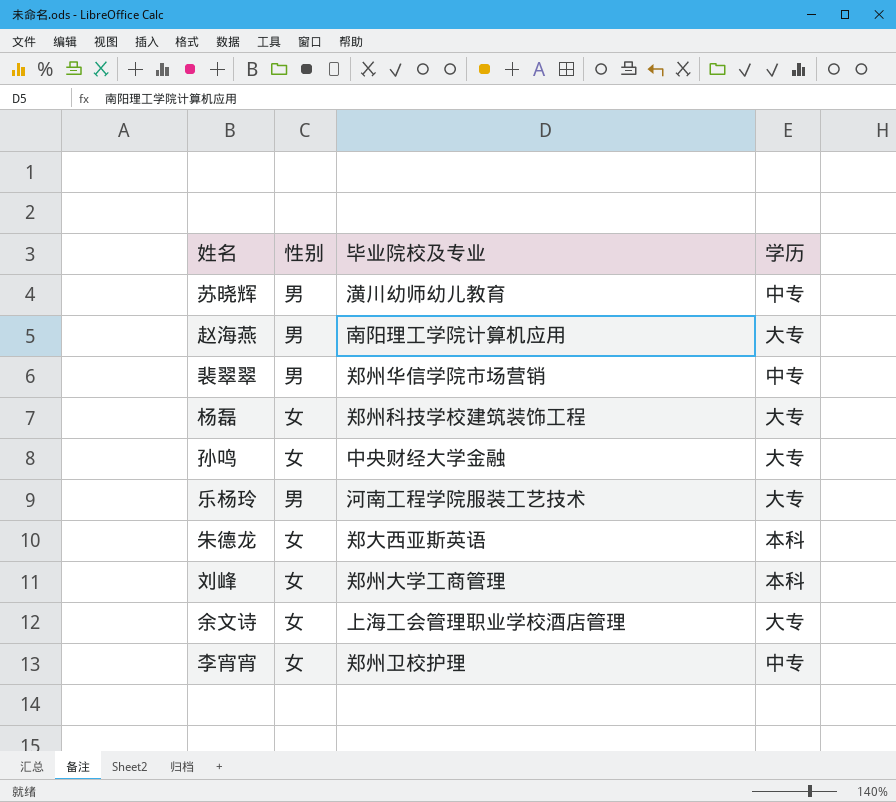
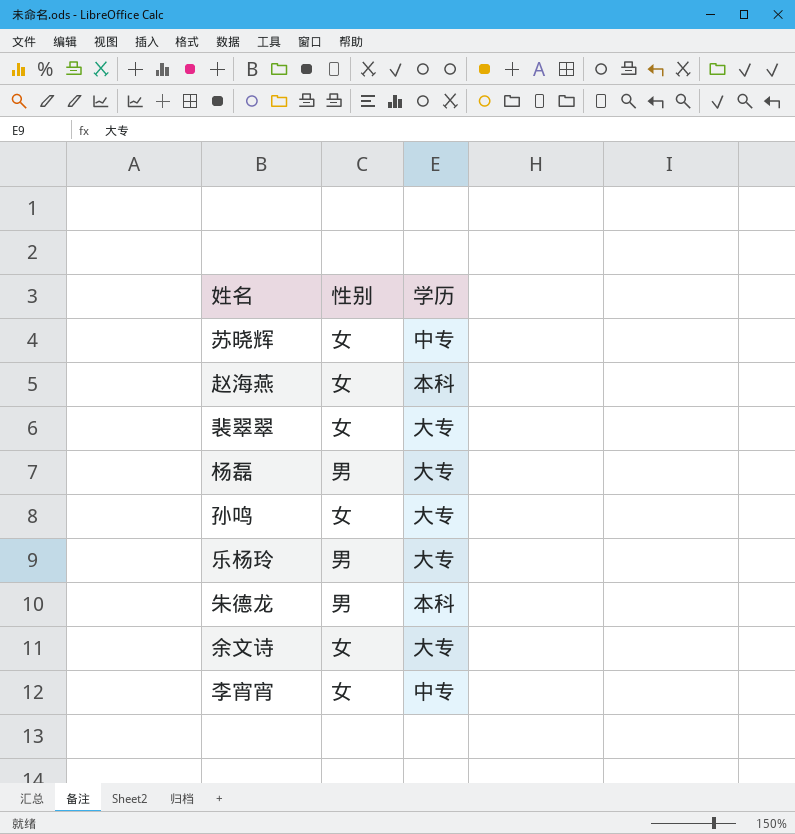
column 毕业院校及专业 | position: 3 -> none
row 刘峰: 女 | 郑州大学工商管理 | 本科 -> none
苏晓辉 | 性别: 男 -> 女
赵海燕 | 性别: 男 -> 女
赵海燕 | 学历: 大专 -> 本科
裴翠翠 | 性别: 男 -> 女
裴翠翠 | 学历: 中专 -> 大专
杨磊 | 性别: 女 -> 男
朱德龙 | 性别: 女 -> 男

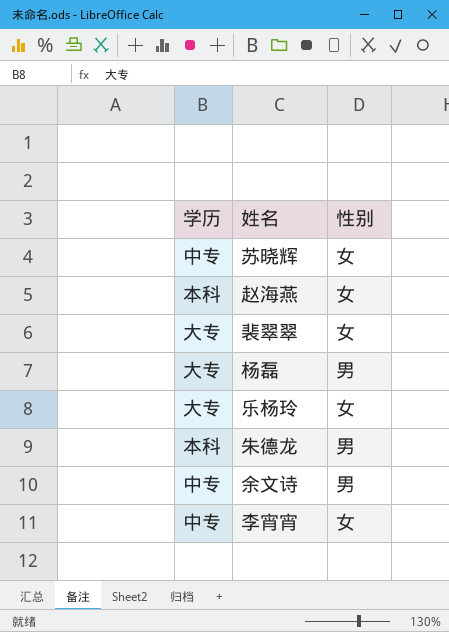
column 学历 | position: 3 -> 1
row 孙鸣: 女 | 大专 -> none
乐杨玲 | 性别: 男 -> 女
余文诗 | 学历: 大专 -> 中专
余文诗 | 性别: 女 -> 男

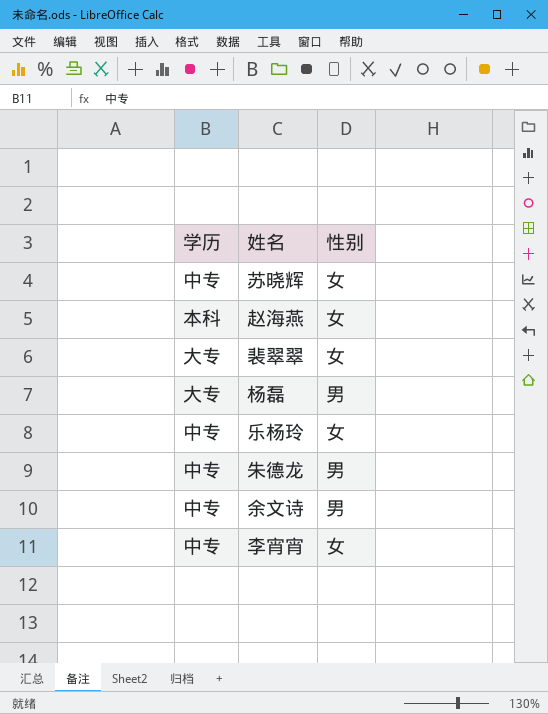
乐杨玲 | 学历: 大专 -> 中专
朱德龙 | 学历: 本科 -> 中专

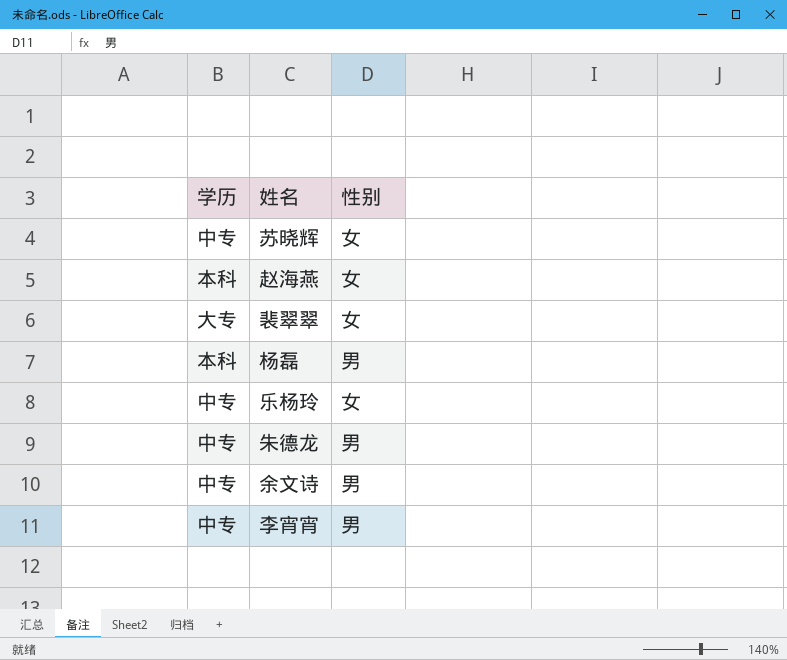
杨磊 | 学历: 大专 -> 本科
李宵宵 | 性别: 女 -> 男

